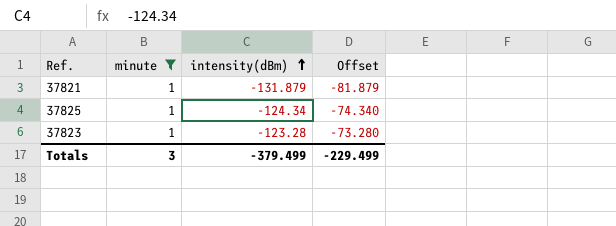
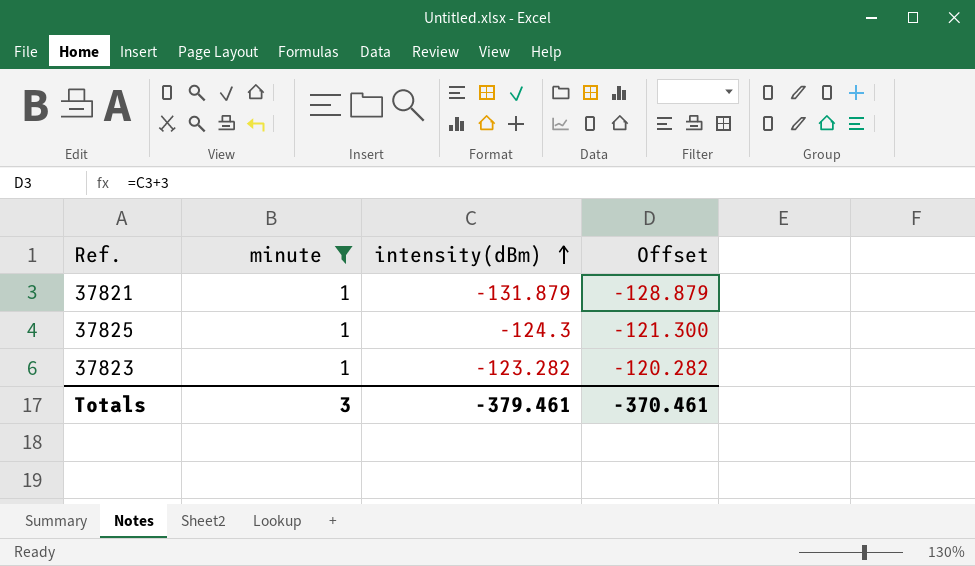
column Offset | formula: [intensity(dBm)] + 50 -> [intensity(dBm)] + 3
37825 | intensity(dBm): -124.34 -> -124.3
37823 | intensity(dBm): -123.28 -> -123.282
Totals | intensity(dBm): -379.499 -> -379.461
Totals | Offset: -229.499 -> -370.461

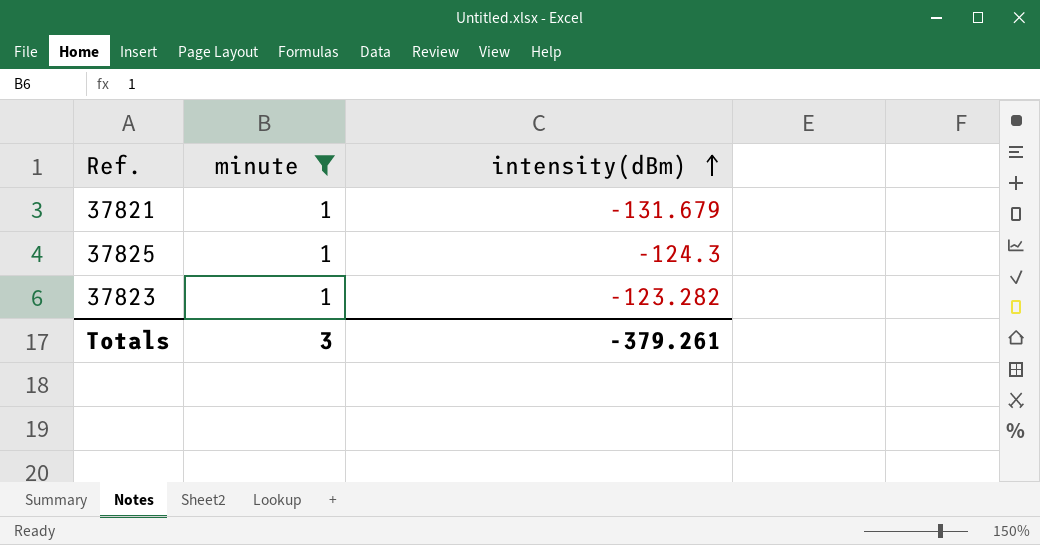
column Offset | formula: [intensity(dBm)] + 3 -> none
37821 | intensity(dBm): -131.879 -> -131.679
Totals | intensity(dBm): -379.461 -> -379.261

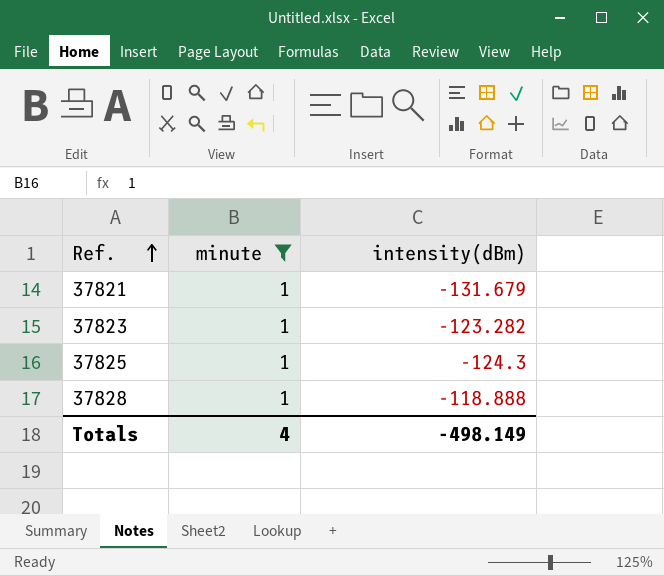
row order: intensity(dBm) ascending -> Ref. ascending
row 37828: none -> 1 | -118.888
Totals | minute: 3 -> 4
Totals | intensity(dBm): -379.261 -> -498.149

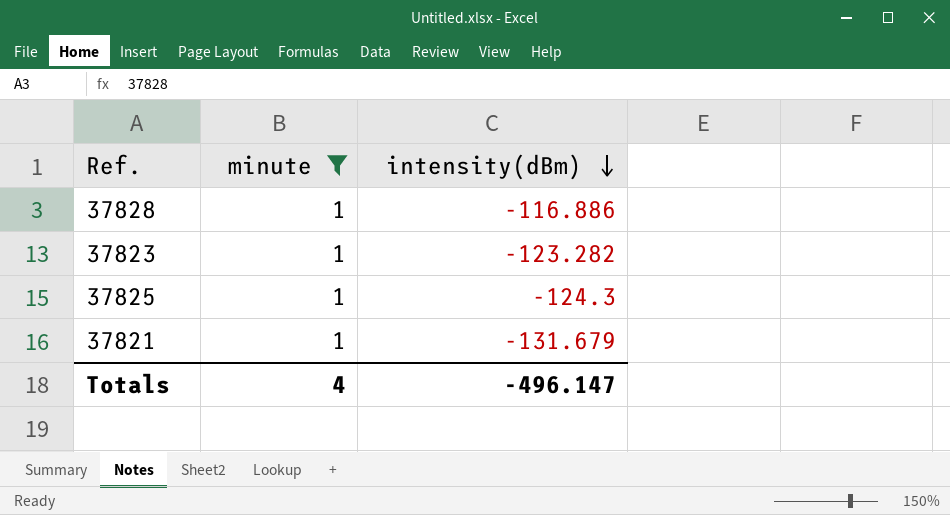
row order: Ref. ascending -> intensity(dBm) descending
37828 | intensity(dBm): -118.888 -> -116.886
Totals | intensity(dBm): -498.149 -> -496.147

